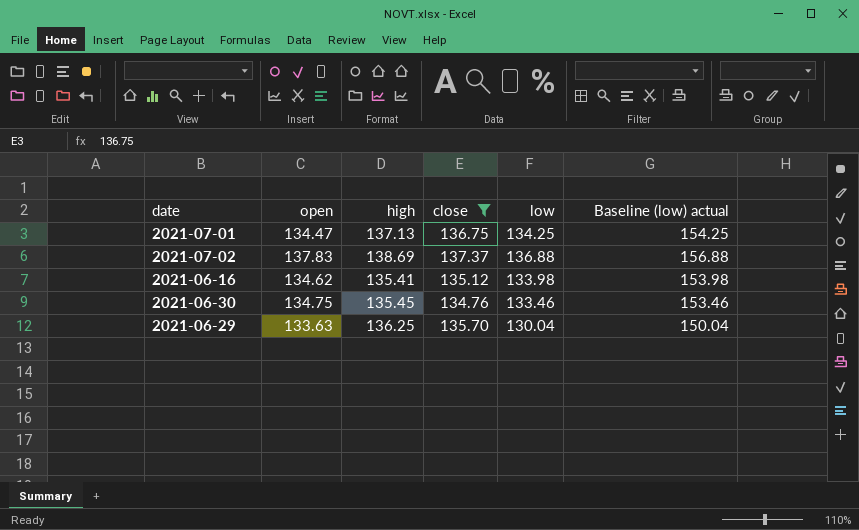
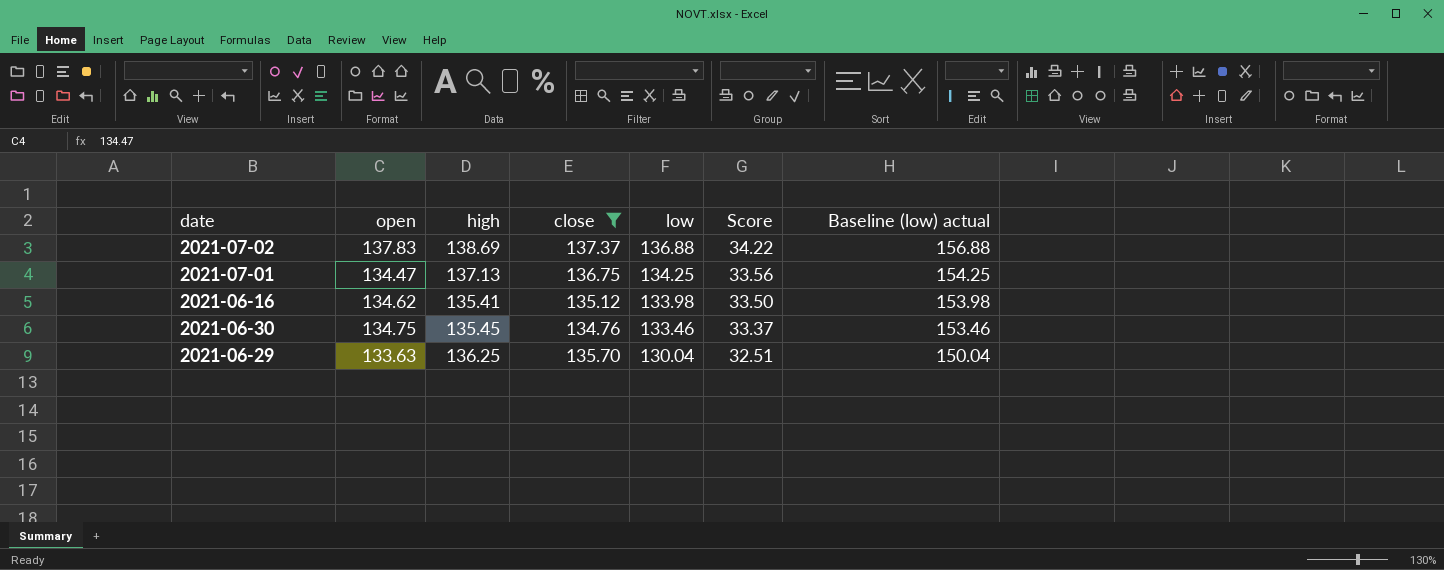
row order: none -> low descending
column Score | formula: none -> [low] * 0.25

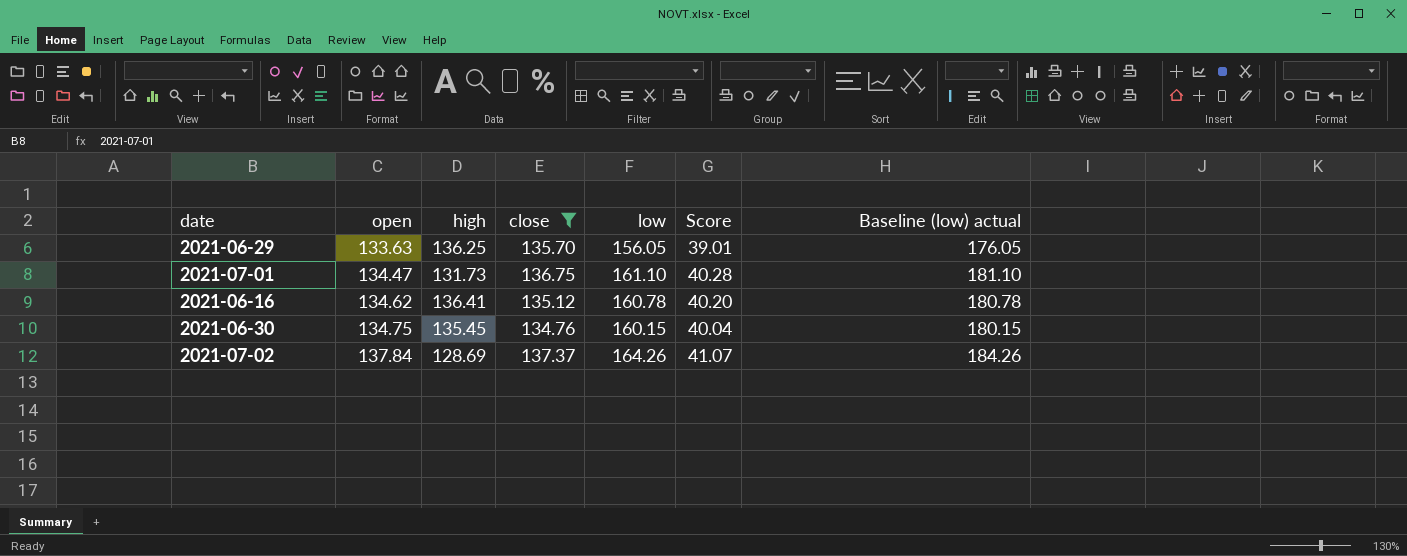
row order: low descending -> open ascending
2021-06-29 | low: 130.04 -> 156.05
2021-06-29 | Score: 32.51 -> 39.01
2021-06-29 | Baseline (low) actual: 150.04 -> 176.05
2021-07-01 | high: 137.13 -> 131.73
2021-07-01 | low: 134.25 -> 161.10
2021-07-01 | Score: 33.56 -> 40.28
2021-07-01 | Baseline (low) actual: 154.25 -> 181.10
2021-06-16 | high: 135.41 -> 136.41
2021-06-16 | low: 133.98 -> 160.78
2021-06-16 | Score: 33.50 -> 40.20
2021-06-16 | Baseline (low) actual: 153.98 -> 180.78
2021-06-30 | low: 133.46 -> 160.15
2021-06-30 | Score: 33.37 -> 40.04
2021-06-30 | Baseline (low) actual: 153.46 -> 180.15
2021-07-02 | open: 137.83 -> 137.84
2021-07-02 | high: 138.69 -> 128.69
2021-07-02 | low: 136.88 -> 164.26
2021-07-02 | Score: 34.22 -> 41.07
2021-07-02 | Baseline (low) actual: 156.88 -> 184.26

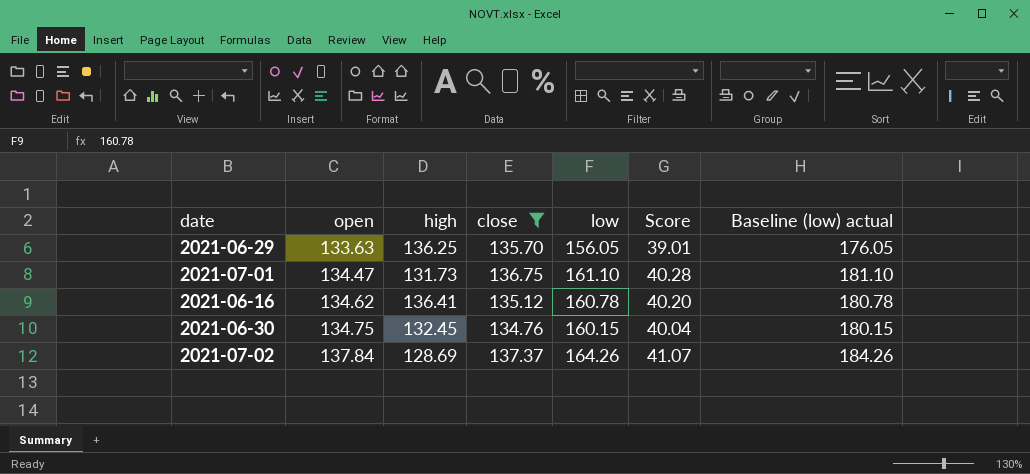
2021-06-30 | high: 135.45 -> 132.45

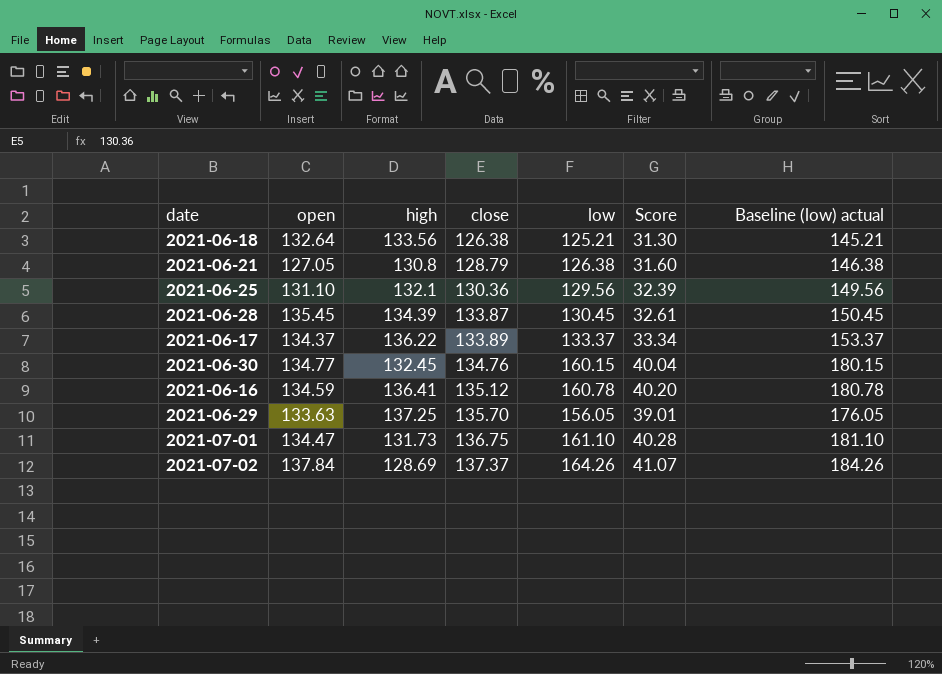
filter: close >= 134.76 -> none
row order: open ascending -> close ascending
2021-06-30 | open: 134.75 -> 134.77
2021-06-16 | open: 134.62 -> 134.59
2021-06-29 | high: 136.25 -> 137.25

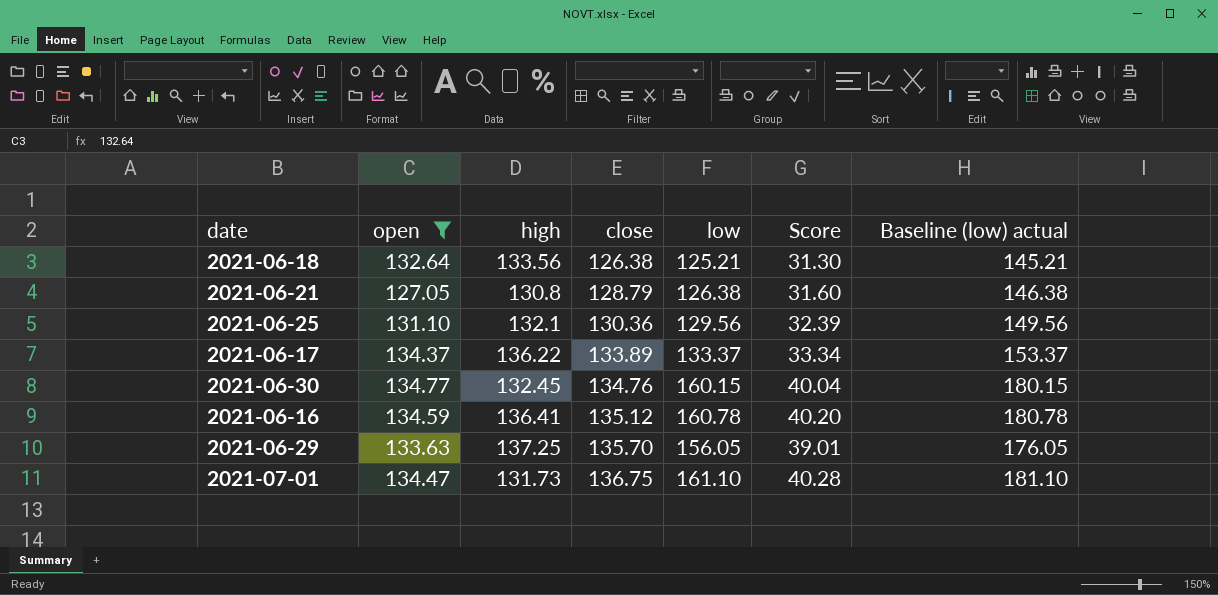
filter: none -> open <= 134.77

